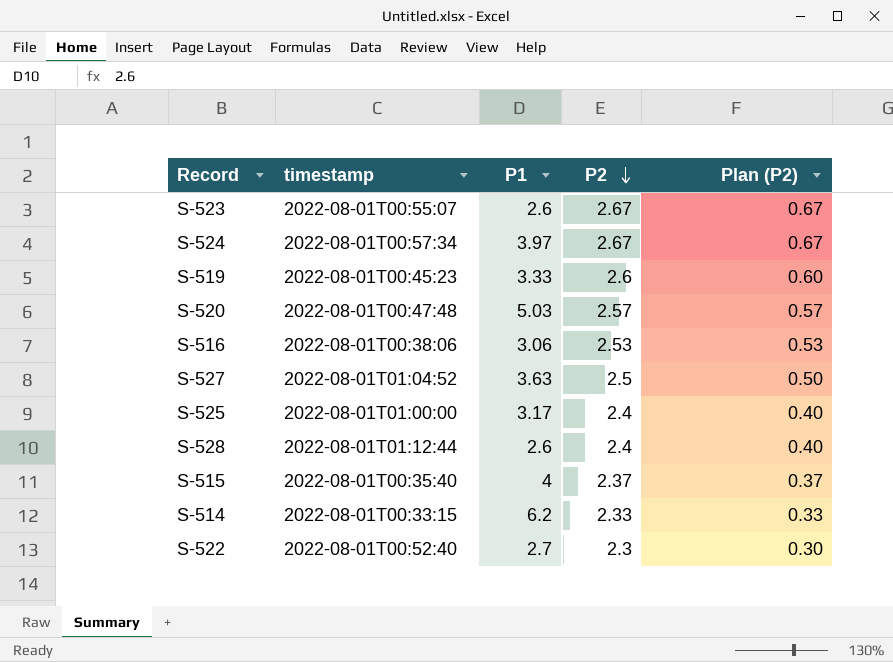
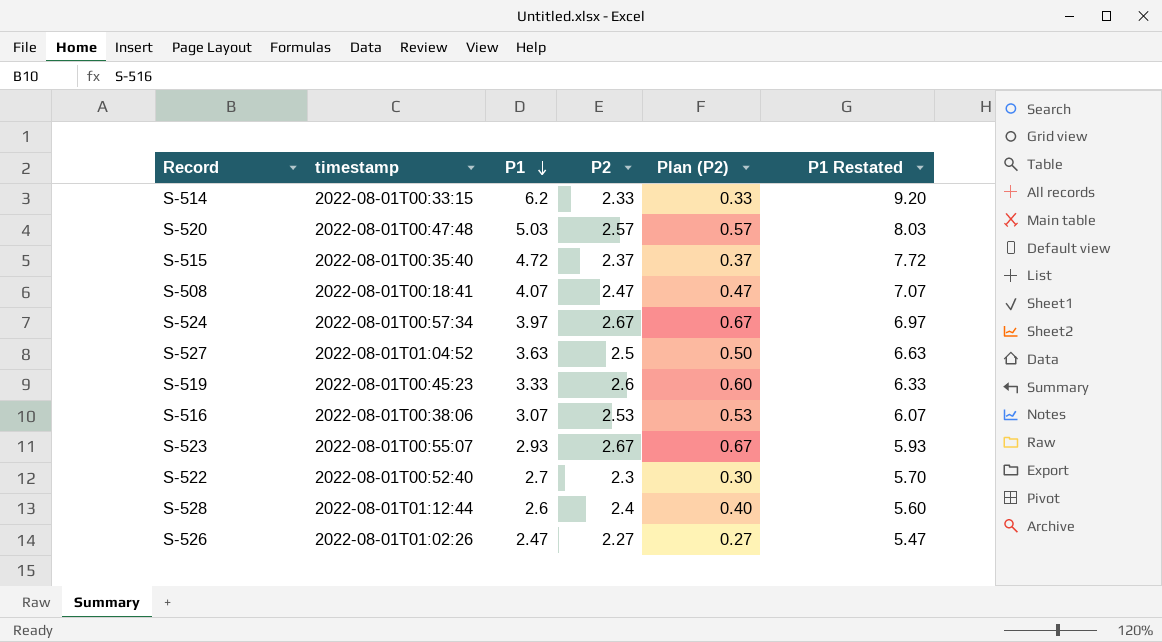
row order: P2 descending -> P1 descending
column P1 Restated | formula: none -> [P1] + 3
row S-525: 2022-08-01T01:00:00 | 3.17 | 2.4 | 0.40 -> none
S-515 | P1: 4 -> 4.72
row S-508: none -> 2022-08-01T00:18:41 | 4.07 | 2.47 | 0.47 | 7.07
S-516 | P1: 3.06 -> 3.07
S-523 | P1: 2.6 -> 2.93
row S-526: none -> 2022-08-01T01:02:26 | 2.47 | 2.27 | 0.27 | 5.47

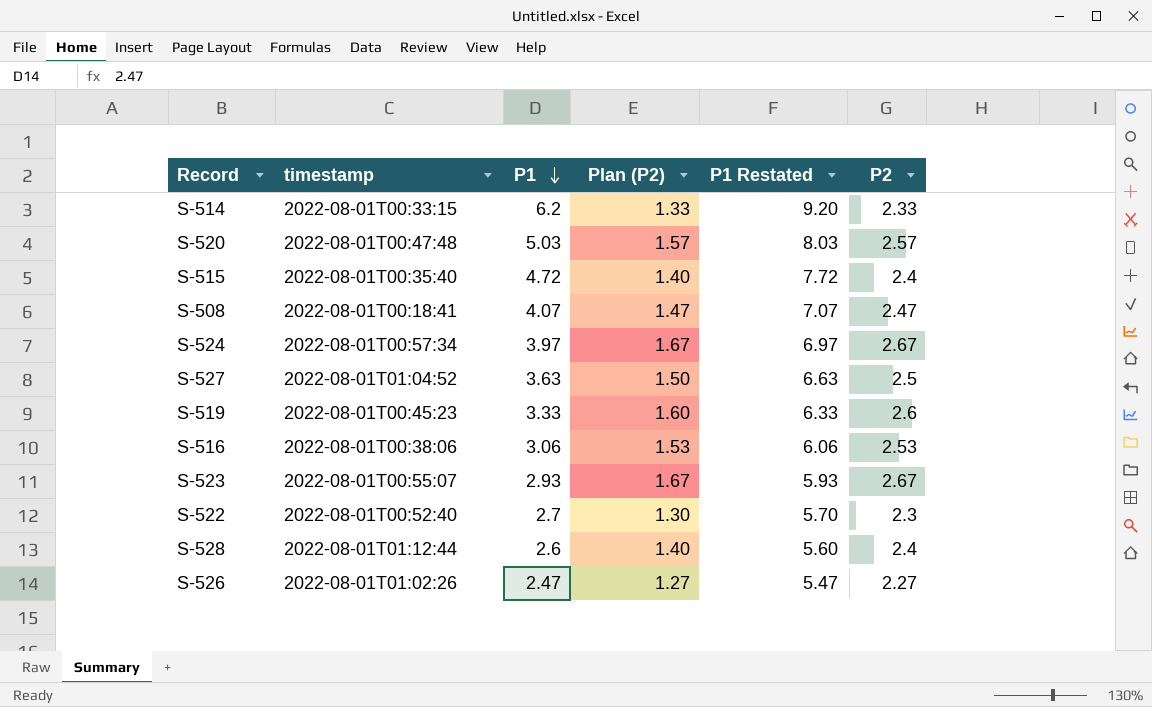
column Plan (P2) | formula: [P2] - 2 -> [P2] - 1
column P2 | position: 4 -> 6
S-515 | P2: 2.37 -> 2.4
S-516 | P1: 3.07 -> 3.06
S-516 | P1 Restated: 6.07 -> 6.06

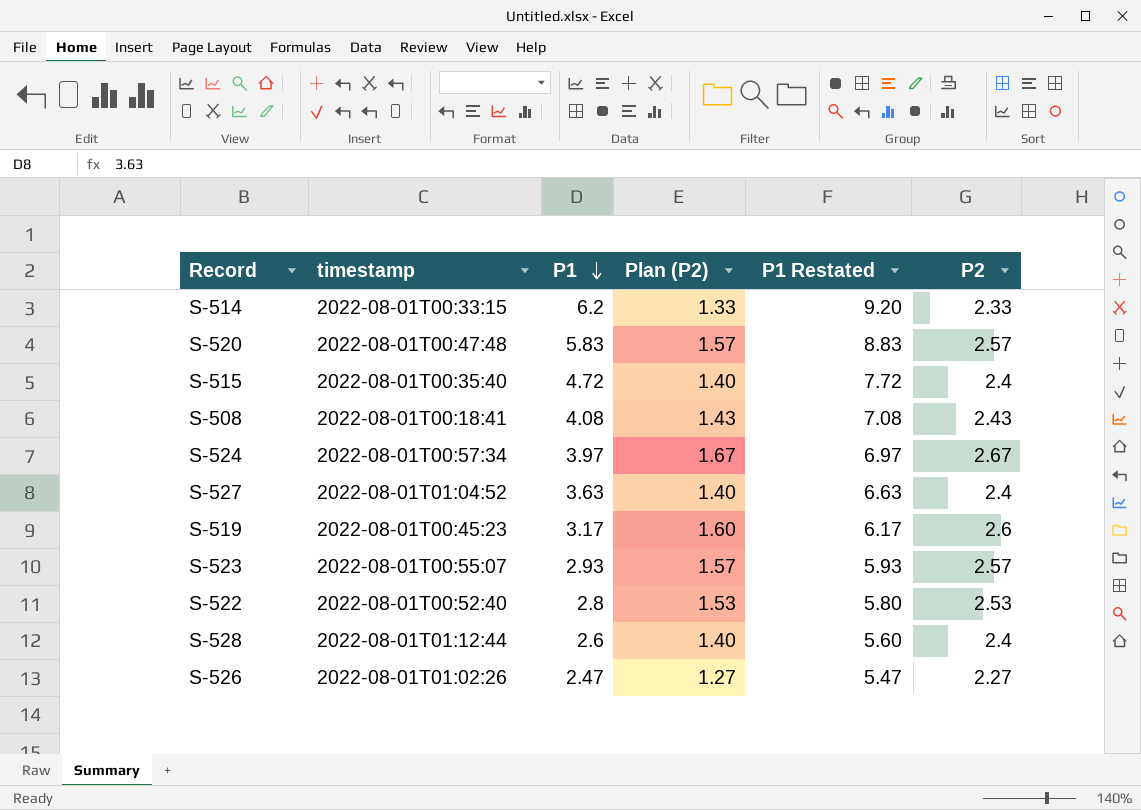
row S-516: 2022-08-01T00:38:06 | 3.06 | 1.53 | 6.06 | 2.53 -> none
S-520 | P1: 5.03 -> 5.83
S-520 | P1 Restated: 8.03 -> 8.83
S-508 | P1: 4.07 -> 4.08
S-508 | Plan (P2): 1.47 -> 1.43
S-508 | P1 Restated: 7.07 -> 7.08
S-508 | P2: 2.47 -> 2.43
S-527 | Plan (P2): 1.50 -> 1.40
S-527 | P2: 2.5 -> 2.4
S-519 | P1: 3.33 -> 3.17
S-519 | P1 Restated: 6.33 -> 6.17
S-523 | Plan (P2): 1.67 -> 1.57
S-523 | P2: 2.67 -> 2.57
S-522 | P1: 2.7 -> 2.8
S-522 | Plan (P2): 1.30 -> 1.53
S-522 | P1 Restated: 5.70 -> 5.80
S-522 | P2: 2.3 -> 2.53

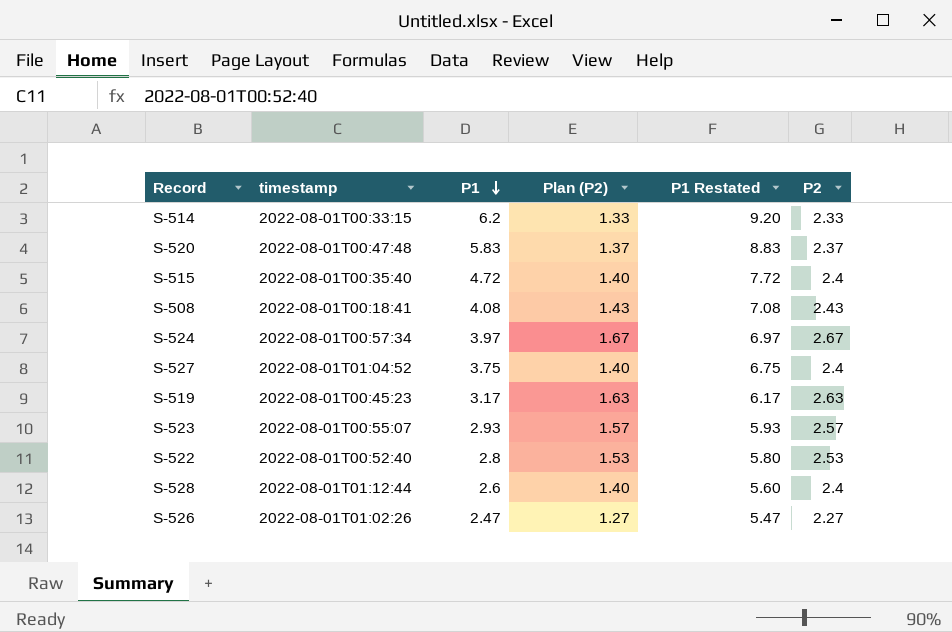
S-520 | Plan (P2): 1.57 -> 1.37
S-520 | P2: 2.57 -> 2.37
S-527 | P1: 3.63 -> 3.75
S-527 | P1 Restated: 6.63 -> 6.75
S-519 | Plan (P2): 1.60 -> 1.63
S-519 | P2: 2.6 -> 2.63

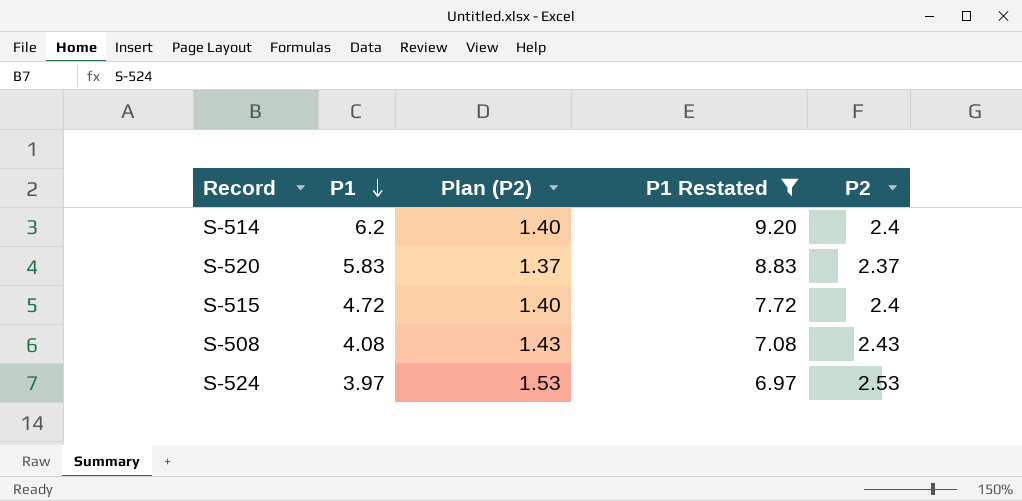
filter: none -> P1 Restated >= 6.97
column timestamp | position: 2 -> none
S-514 | Plan (P2): 1.33 -> 1.40
S-514 | P2: 2.33 -> 2.4
S-524 | Plan (P2): 1.67 -> 1.53
S-524 | P2: 2.67 -> 2.53

